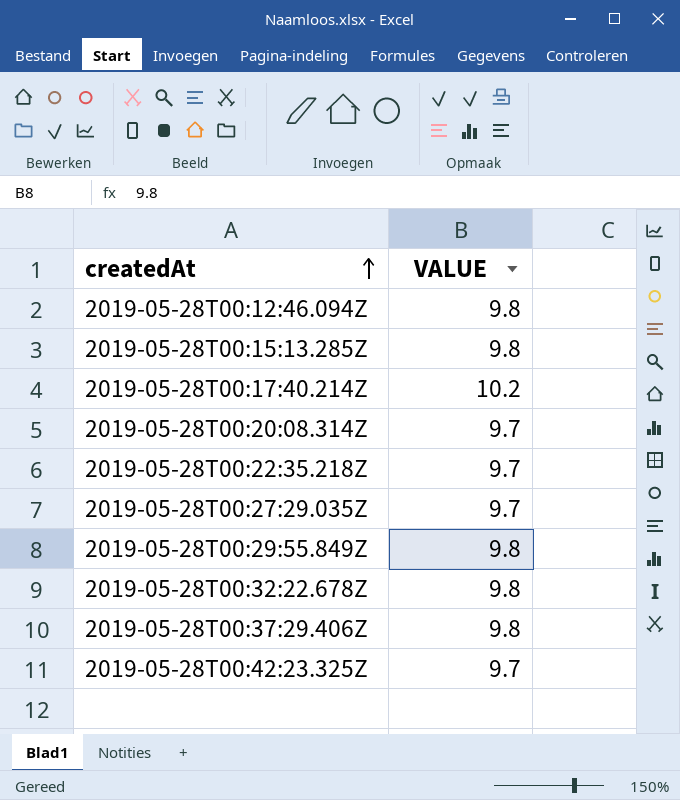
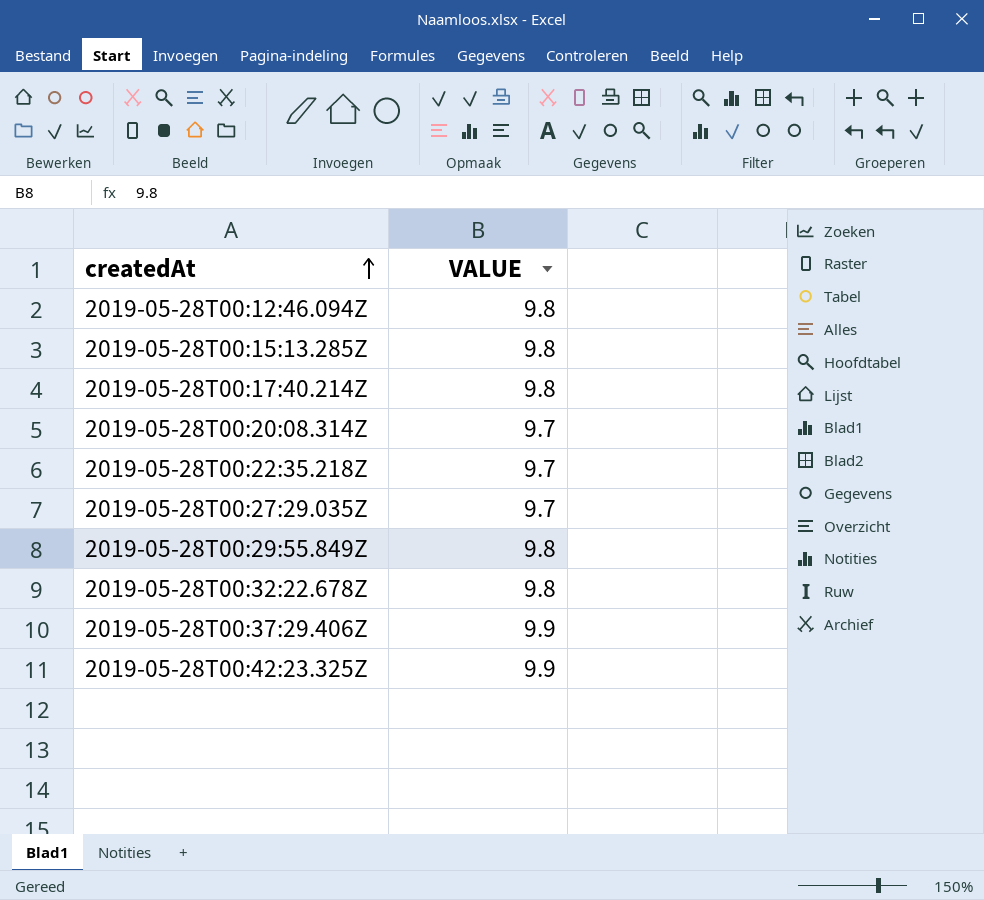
2019-05-28T00:17:40.214Z | VALUE: 10.2 -> 9.8
2019-05-28T00:37:29.406Z | VALUE: 9.8 -> 9.9
2019-05-28T00:42:23.325Z | VALUE: 9.7 -> 9.9

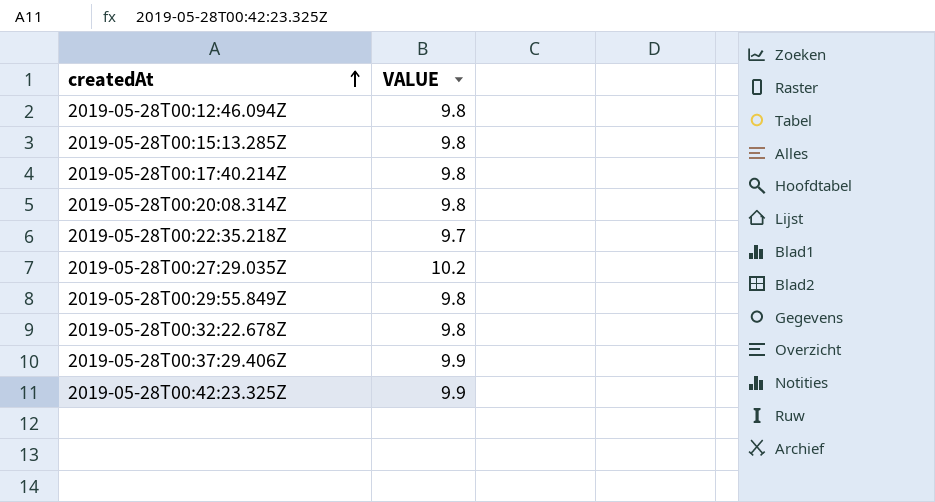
2019-05-28T00:20:08.314Z | VALUE: 9.7 -> 9.8
2019-05-28T00:27:29.035Z | VALUE: 9.7 -> 10.2

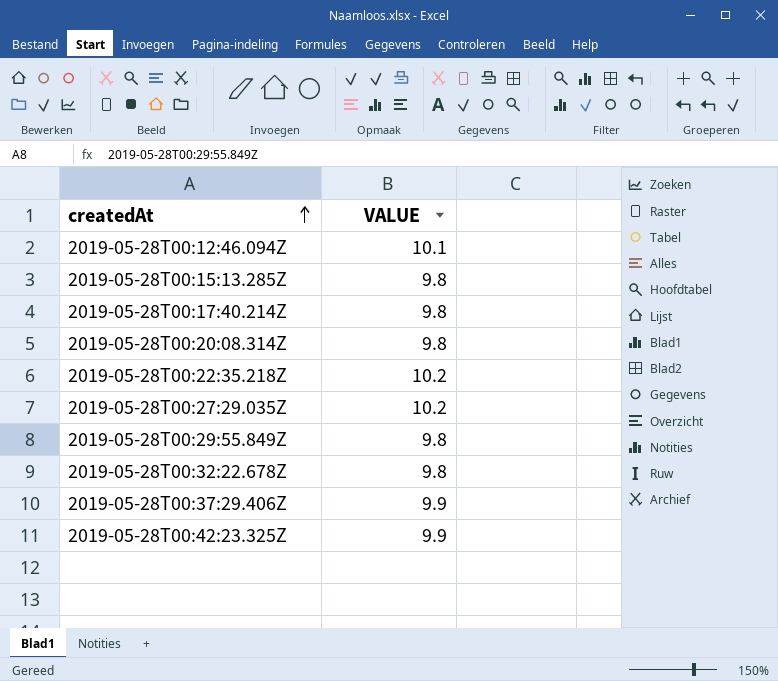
2019-05-28T00:12:46.094Z | VALUE: 9.8 -> 10.1
2019-05-28T00:22:35.218Z | VALUE: 9.7 -> 10.2

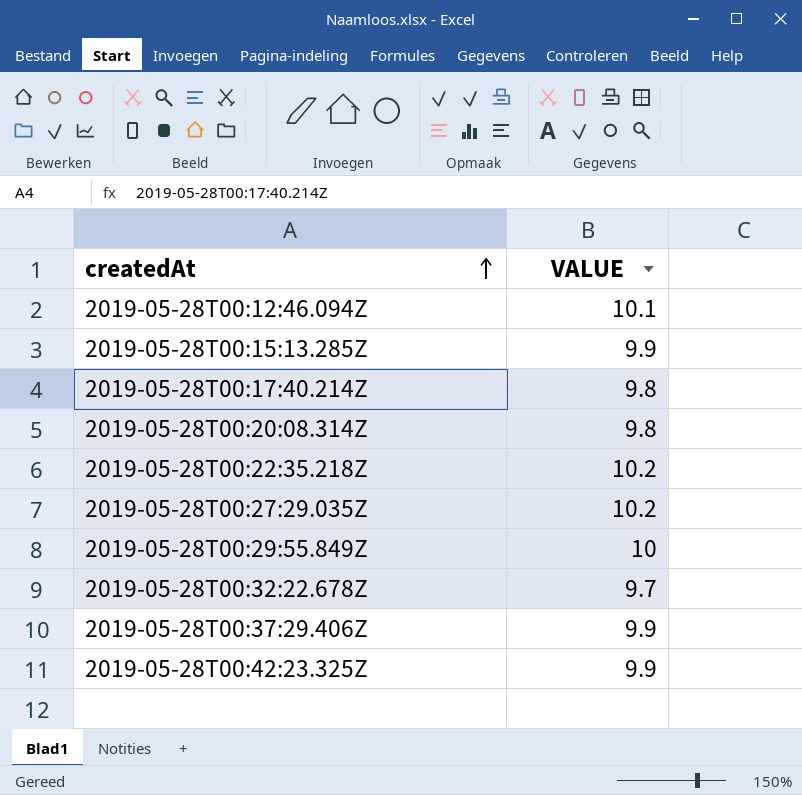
2019-05-28T00:15:13.285Z | VALUE: 9.8 -> 9.9
2019-05-28T00:29:55.849Z | VALUE: 9.8 -> 10
2019-05-28T00:32:22.678Z | VALUE: 9.8 -> 9.7

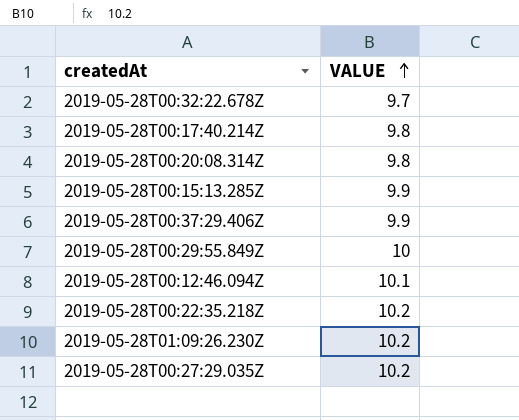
row order: createdAt ascending -> VALUE ascending
row 2019-05-28T00:42:23.325Z: 9.9 -> none
row 2019-05-28T01:09:26.230Z: none -> 10.2

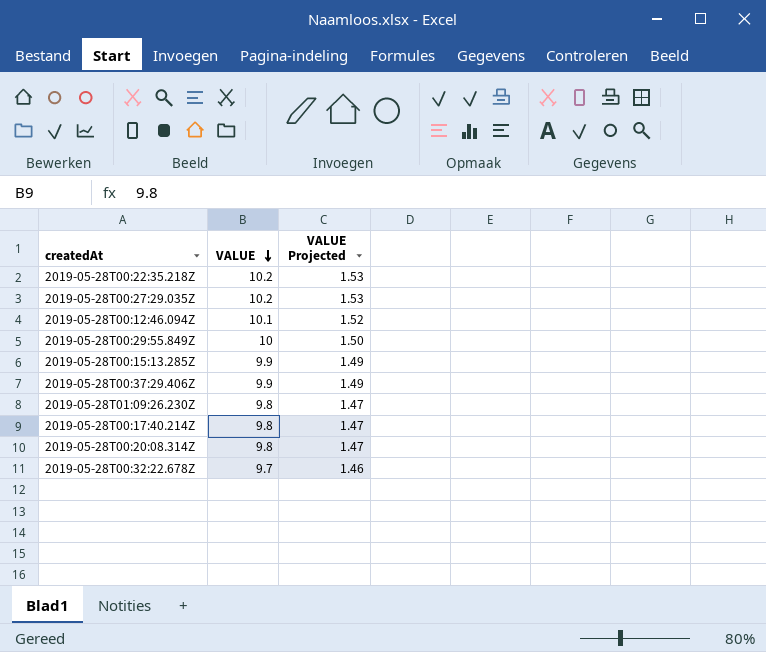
row order: VALUE ascending -> VALUE descending
column VALUE Projected | formula: none -> [VALUE] * 0.15
2019-05-28T01:09:26.230Z | VALUE: 10.2 -> 9.8

